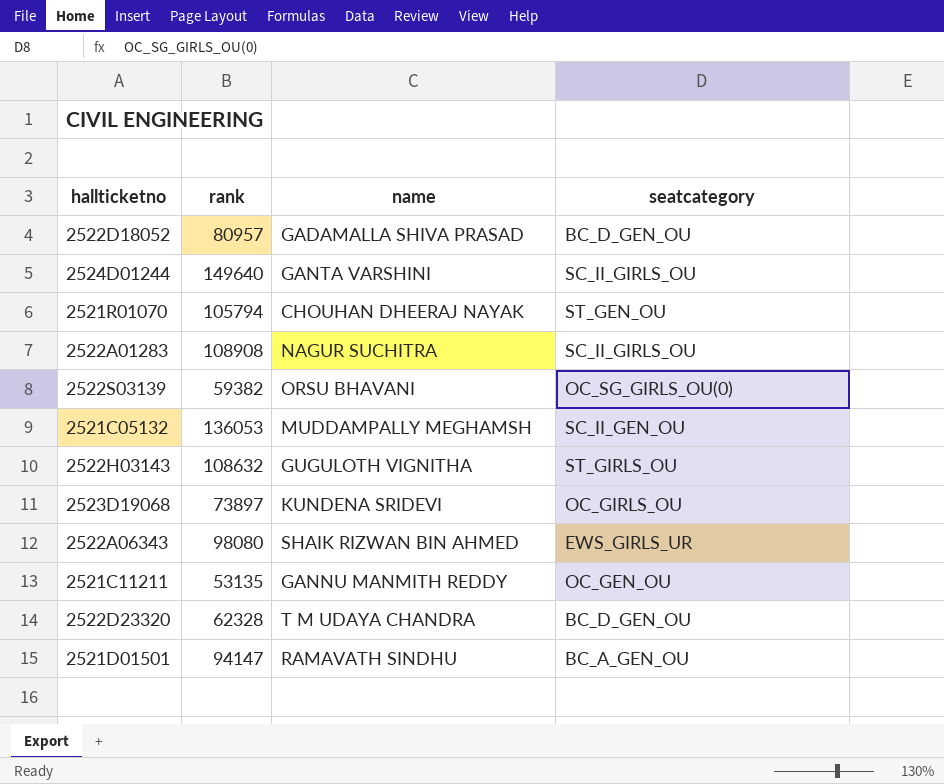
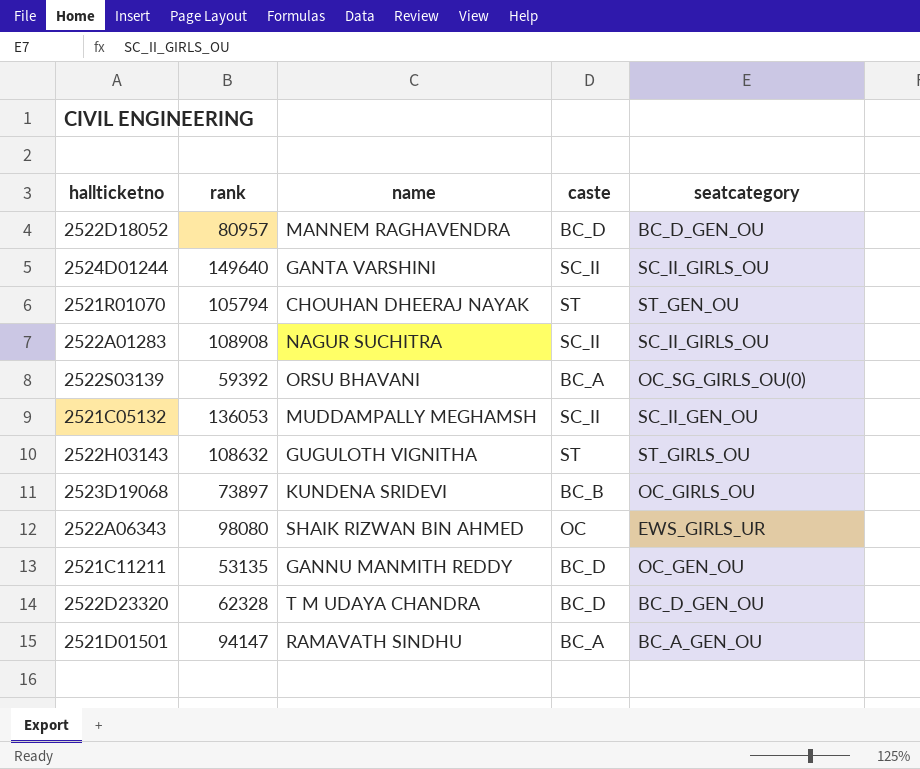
column caste | position: none -> 4
2522D18052 | name: GADAMALLA SHIVA PRASAD -> MANNEM RAGHAVENDRA
2522S03139 | rank: 59382 -> 59392

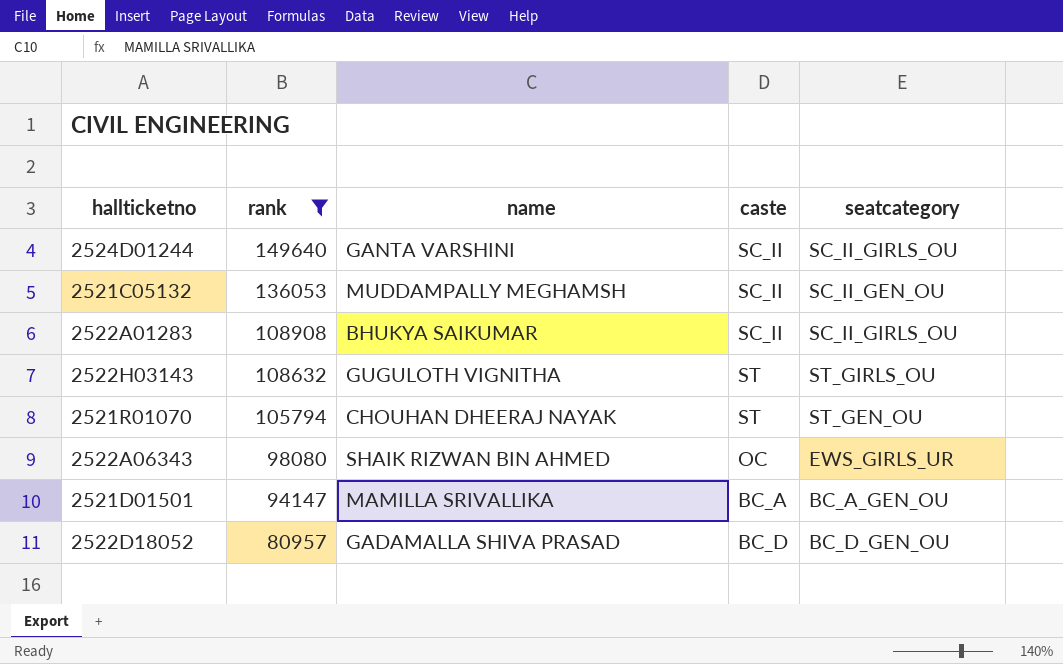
filter: none -> rank >= 80957
row order: none -> rank descending
2522A01283 | name: NAGUR SUCHITRA -> BHUKYA SAIKUMAR
2521D01501 | name: RAMAVATH SINDHU -> MAMILLA SRIVALLIKA
2522D18052 | name: MANNEM RAGHAVENDRA -> GADAMALLA SHIVA PRASAD

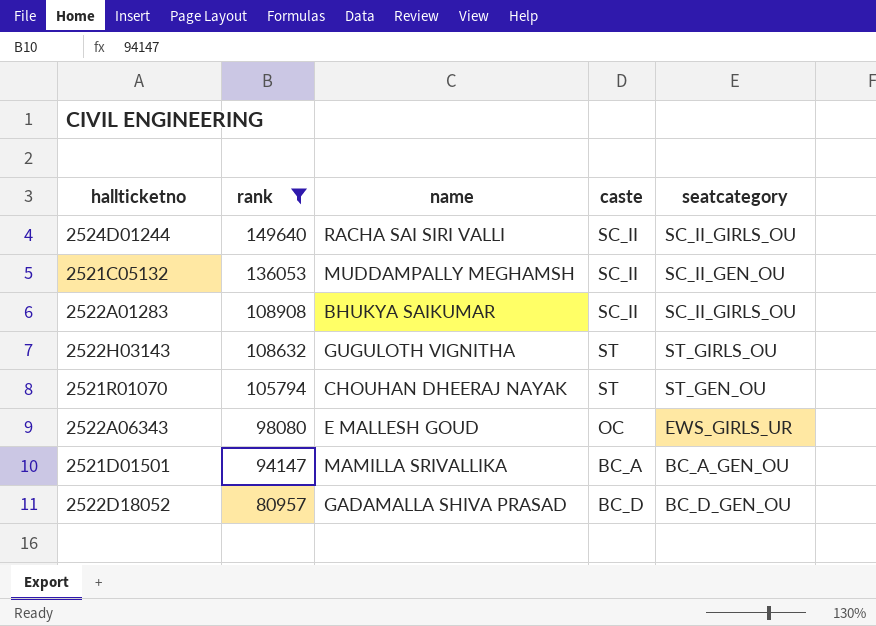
2524D01244 | name: GANTA VARSHINI -> RACHA SAI SIRI VALLI
2522A06343 | name: SHAIK RIZWAN BIN AHMED -> E MALLESH GOUD

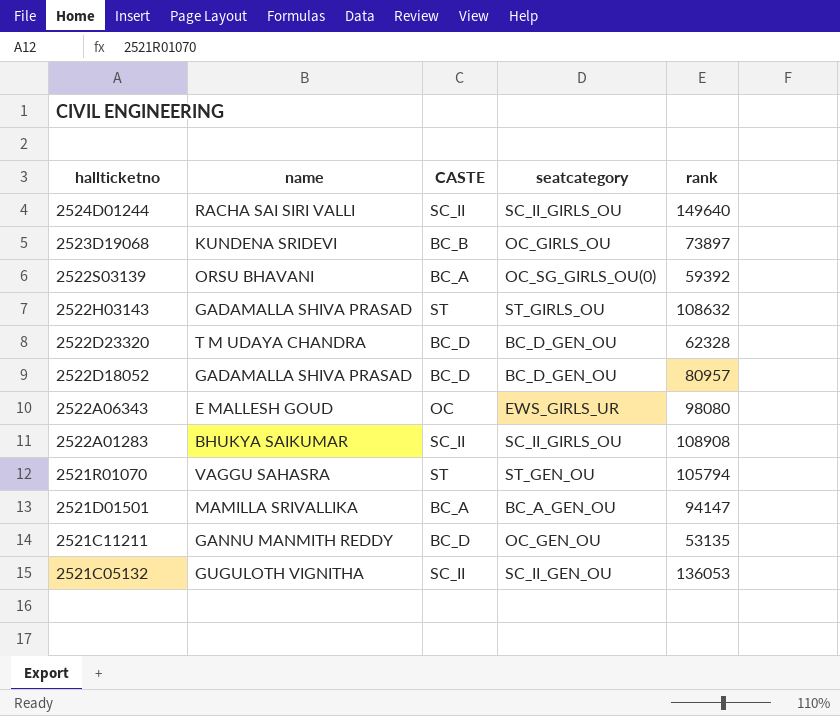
filter: rank >= 80957 -> none
row order: rank descending -> hallticketno descending
column name: caste -> CASTE
column rank | position: 2 -> 5
2522H03143 | name: GUGULOTH VIGNITHA -> GADAMALLA SHIVA PRASAD
2521R01070 | name: CHOUHAN DHEERAJ NAYAK -> VAGGU SAHASRA
2521C05132 | name: MUDDAMPALLY MEGHAMSH -> GUGULOTH VIGNITHA

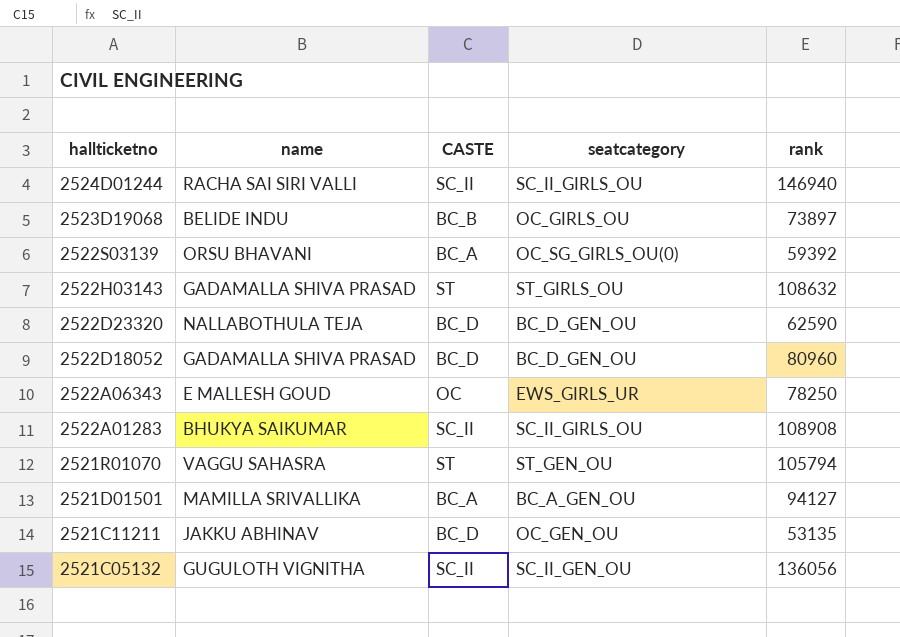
2524D01244 | rank: 149640 -> 146940
2523D19068 | name: KUNDENA SRIDEVI -> BELIDE INDU
2522D23320 | name: T M UDAYA CHANDRA -> NALLABOTHULA TEJA
2522D23320 | rank: 62328 -> 62590
2522D18052 | rank: 80957 -> 80960
2522A06343 | rank: 98080 -> 78250
2521D01501 | rank: 94147 -> 94127
2521C11211 | name: GANNU MANMITH REDDY -> JAKKU ABHINAV
2521C05132 | rank: 136053 -> 136056

